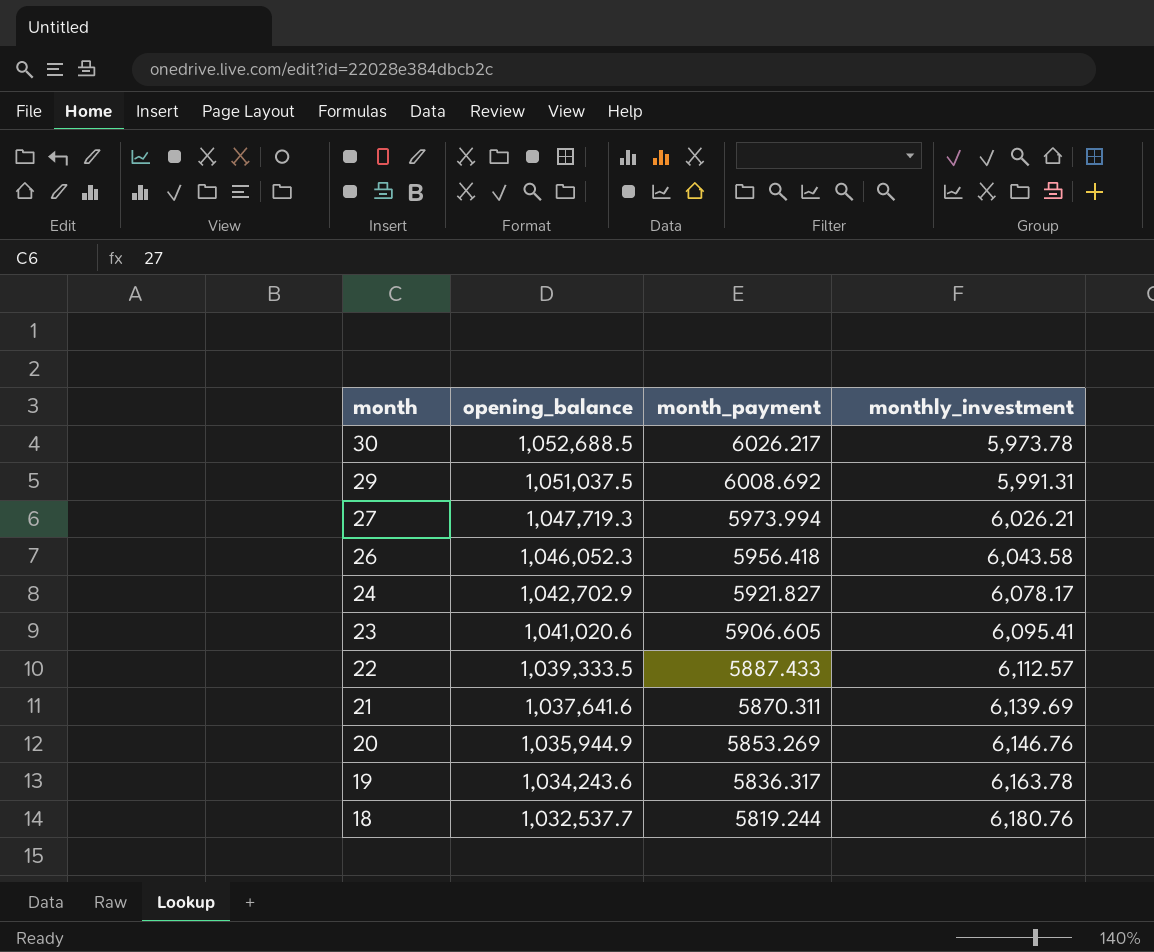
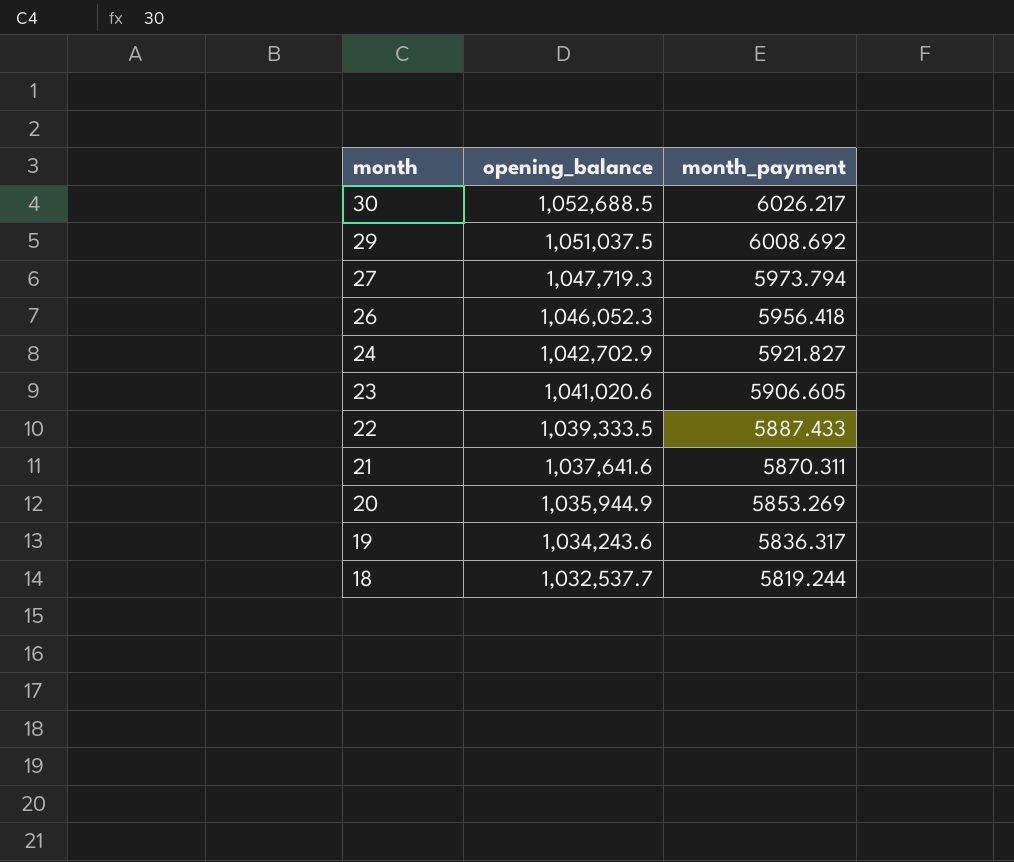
column monthly_investment | position: 4 -> none
27 | month_payment: 5973.994 -> 5973.794

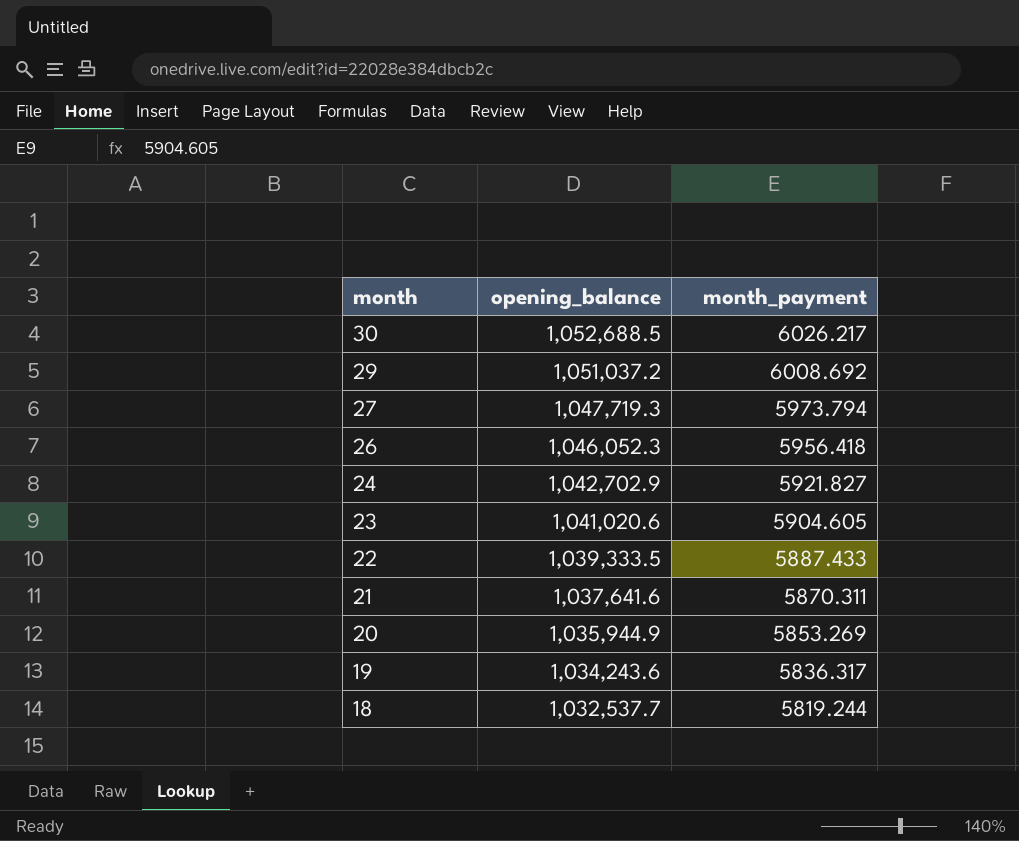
29 | opening_balance: 1,051,037.5 -> 1,051,037.2
23 | month_payment: 5906.605 -> 5904.605

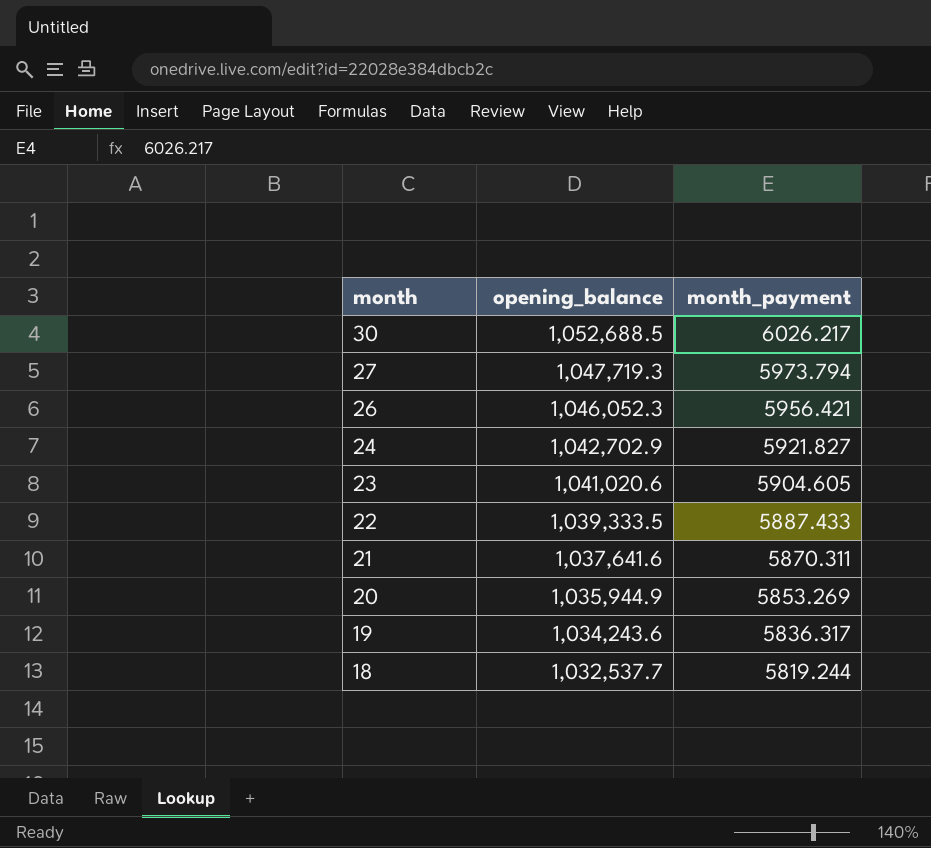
row 29: 1,051,037.2 | 6008.692 -> none
26 | month_payment: 5956.418 -> 5956.421

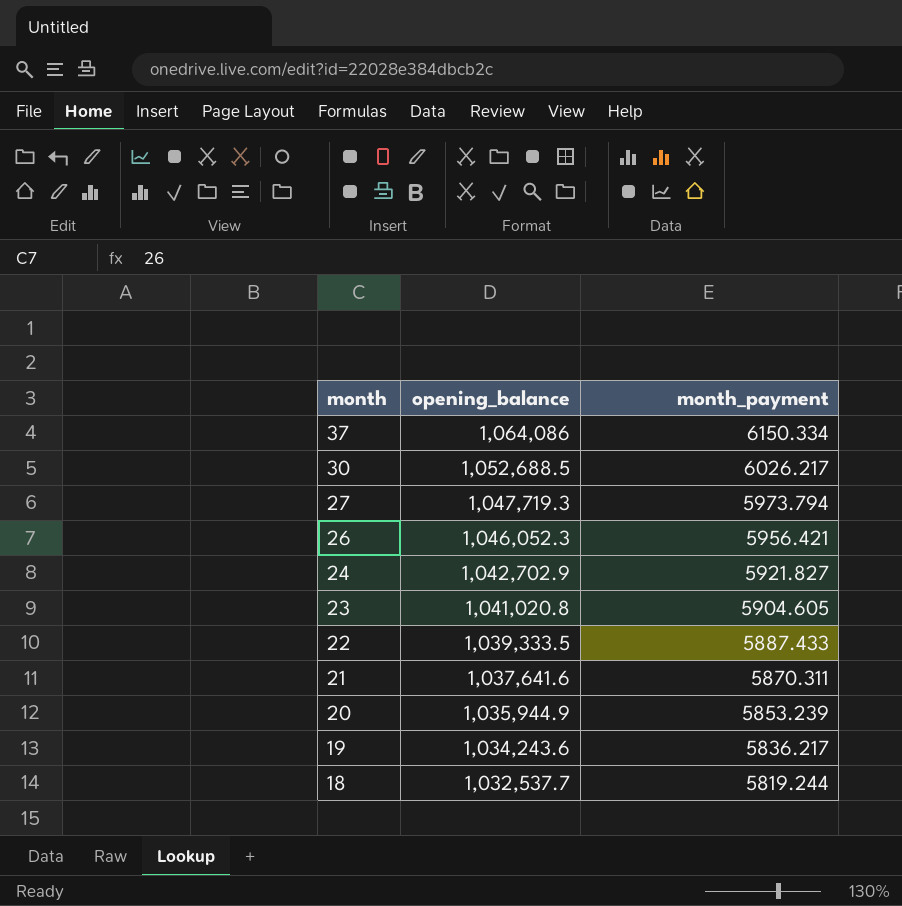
row 37: none -> 1,064,086 | 6150.334
23 | opening_balance: 1,041,020.6 -> 1,041,020.8
20 | month_payment: 5853.269 -> 5853.239
19 | month_payment: 5836.317 -> 5836.217

